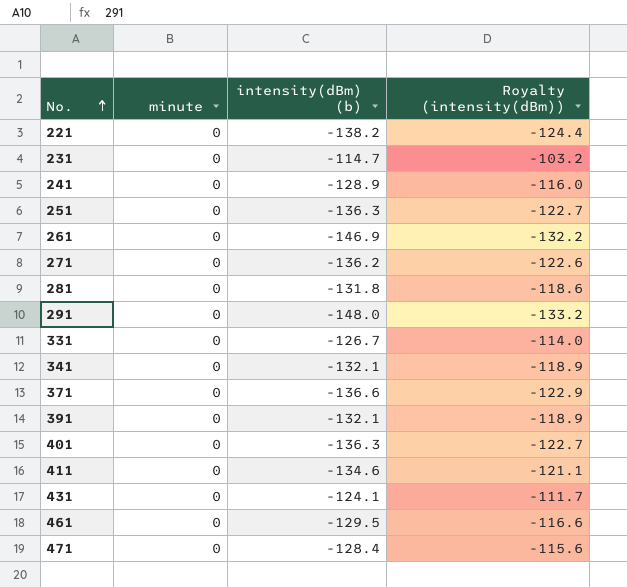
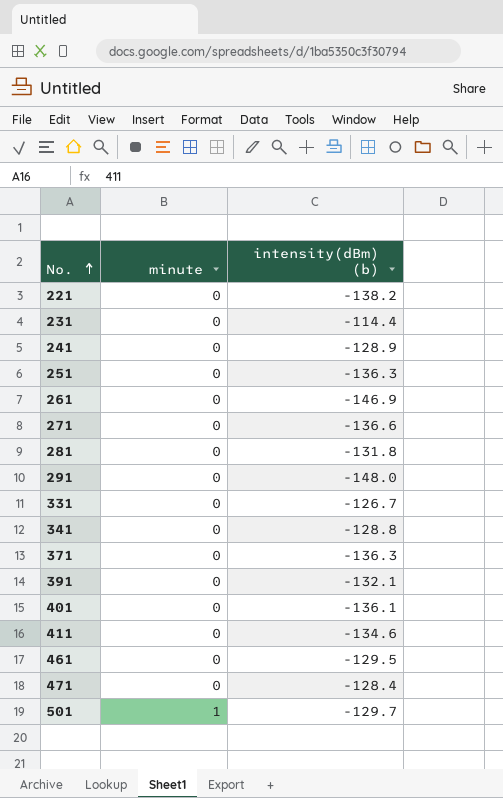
column Royalty (intensity(dBm)) | formula: [intensity(dBm) (b)] * 0.9 -> none
row 431: 0 | -124.1 | -111.7 -> none
231 | intensity(dBm) (b): -114.7 -> -114.4
271 | intensity(dBm) (b): -136.2 -> -136.6
341 | intensity(dBm) (b): -132.1 -> -128.8
371 | intensity(dBm) (b): -136.6 -> -136.3
401 | intensity(dBm) (b): -136.3 -> -136.1
row 501: none -> 1 | -129.7

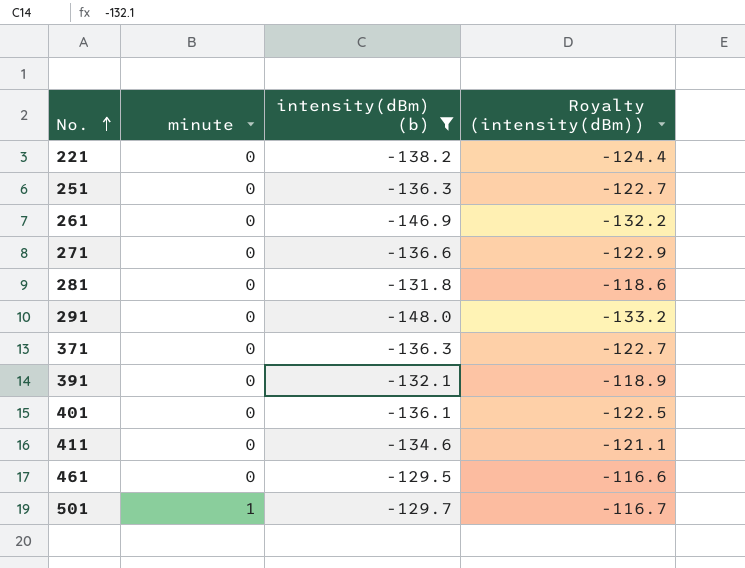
filter: none -> intensity(dBm) (b) <= -129.5
column Royalty (intensity(dBm)) | formula: none -> [intensity(dBm) (b)] * 0.9

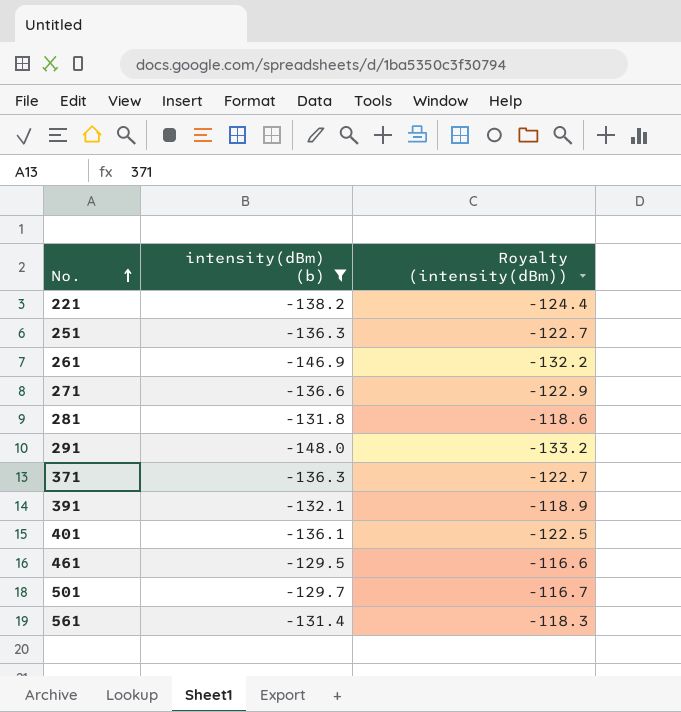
column minute | position: 2 -> none
row 411: 0 | -134.6 | -121.1 -> none
row 561: none -> -131.4 | -118.3

